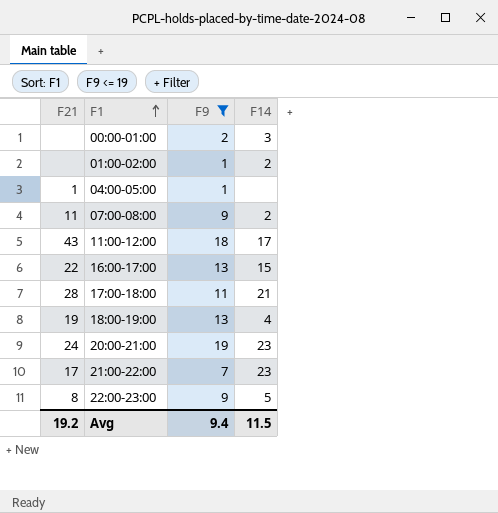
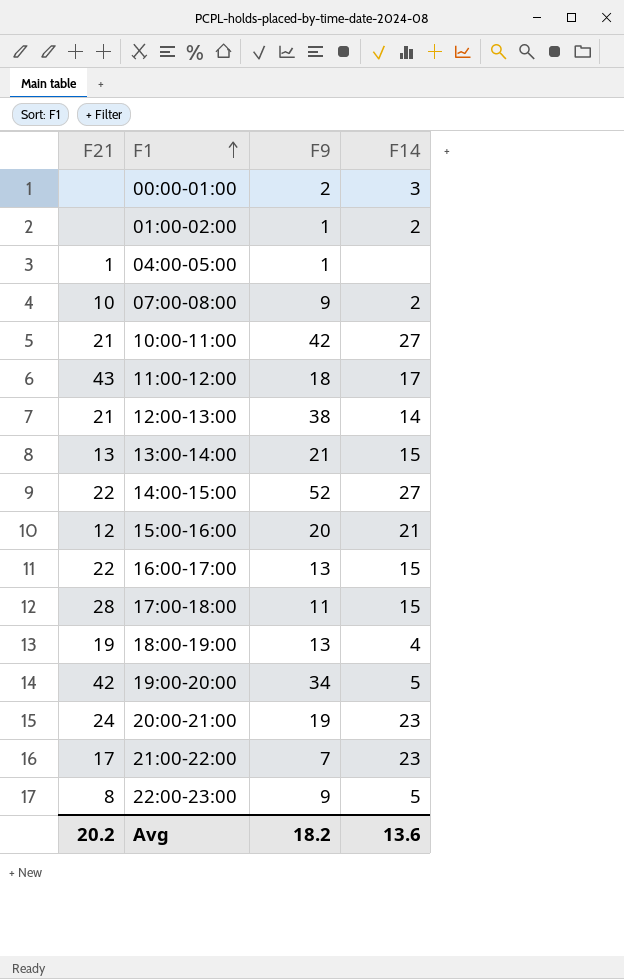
filter: F9 <= 19 -> none
07:00-08:00 | F21: 11 -> 10
17:00-18:00 | F14: 21 -> 15
Avg | F21: 19.2 -> 20.2
Avg | F9: 9.4 -> 18.2
Avg | F14: 11.5 -> 13.6

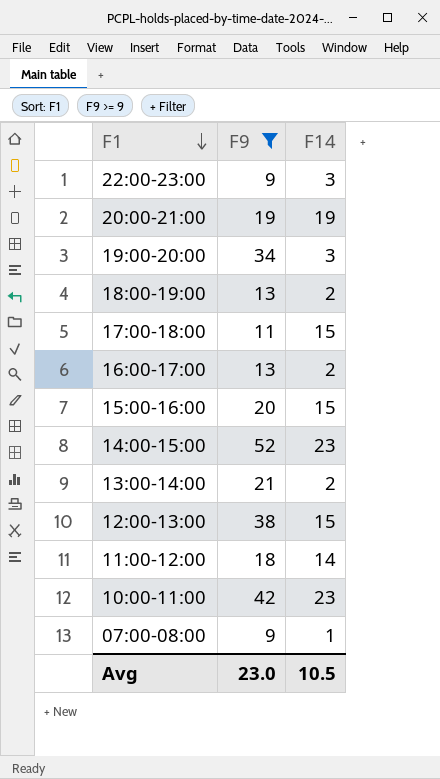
filter: none -> F9 >= 9
row order: F1 ascending -> F1 descending
column F21 | position: 1 -> none
22:00-23:00 | F14: 5 -> 3
20:00-21:00 | F14: 23 -> 19
19:00-20:00 | F14: 5 -> 3
18:00-19:00 | F14: 4 -> 2
16:00-17:00 | F14: 15 -> 2
15:00-16:00 | F14: 21 -> 15
14:00-15:00 | F14: 27 -> 23
13:00-14:00 | F14: 15 -> 2
12:00-13:00 | F14: 14 -> 15
11:00-12:00 | F14: 17 -> 14
10:00-11:00 | F14: 27 -> 23
07:00-08:00 | F14: 2 -> 1
Avg | F9: 18.2 -> 23.0
Avg | F14: 13.6 -> 10.5

